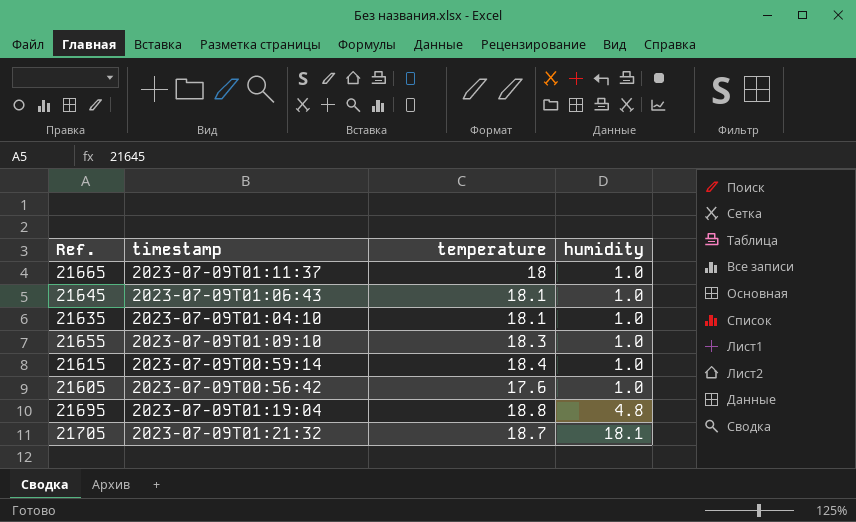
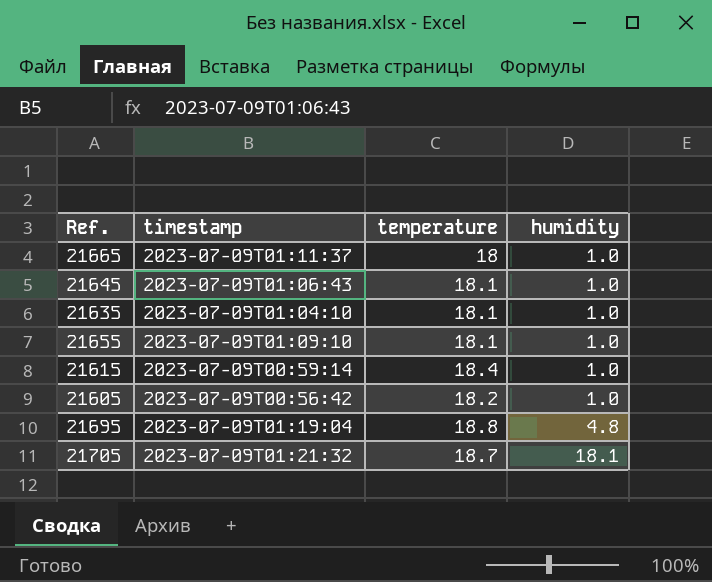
21655 | temperature: 18.3 -> 18.1
21605 | temperature: 17.6 -> 18.2

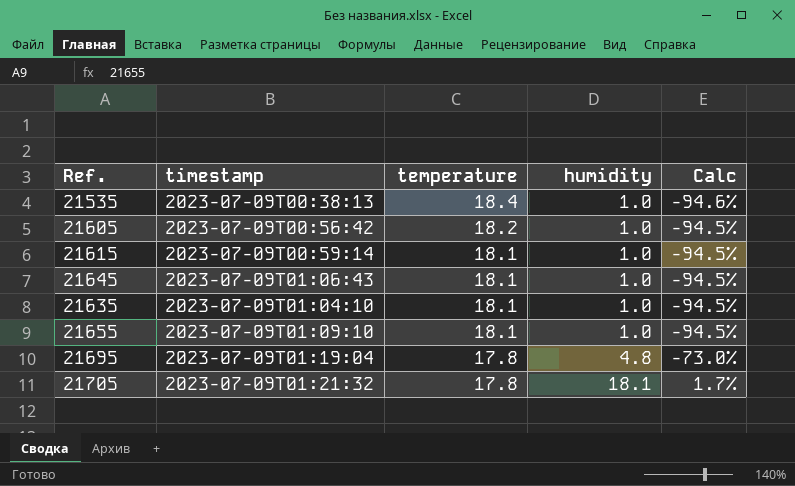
row order: humidity ascending -> temperature descending
column Calc | formula: none -> ([humidity] - [temperature]) / [temperature]
row 21665: 2023-07-09T01:11:37 | 18 | 1.0 -> none
row 21535: none -> 2023-07-09T00:38:13 | 18.4 | 1.0 | -94.6%
21615 | temperature: 18.4 -> 18.1
21695 | temperature: 18.8 -> 17.8
21705 | temperature: 18.7 -> 17.8

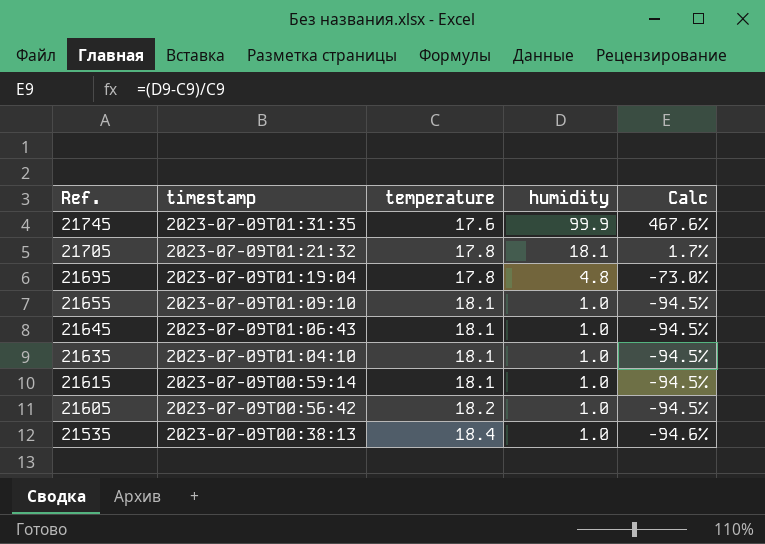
row order: temperature descending -> Ref. descending
row 21745: none -> 2023-07-09T01:31:35 | 17.6 | 99.9 | 467.6%

